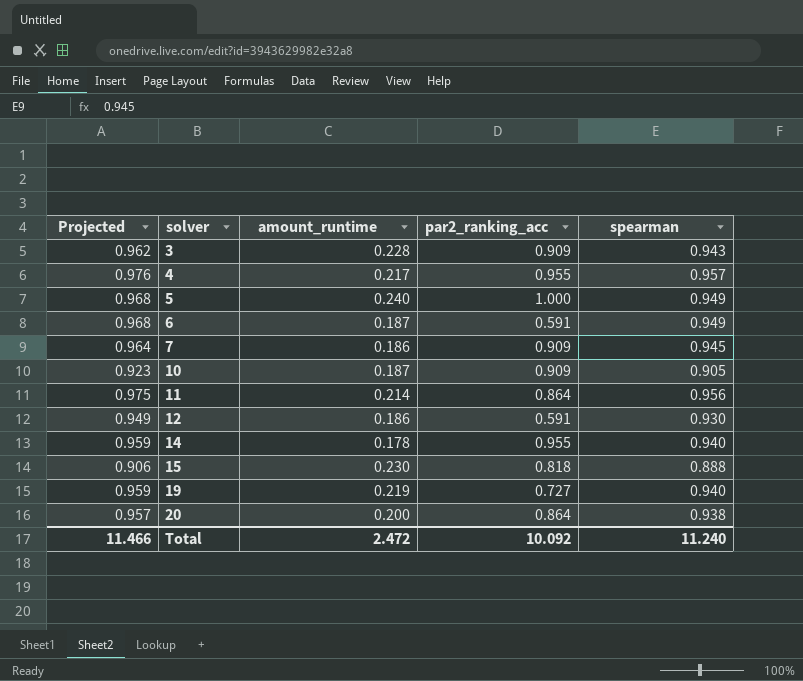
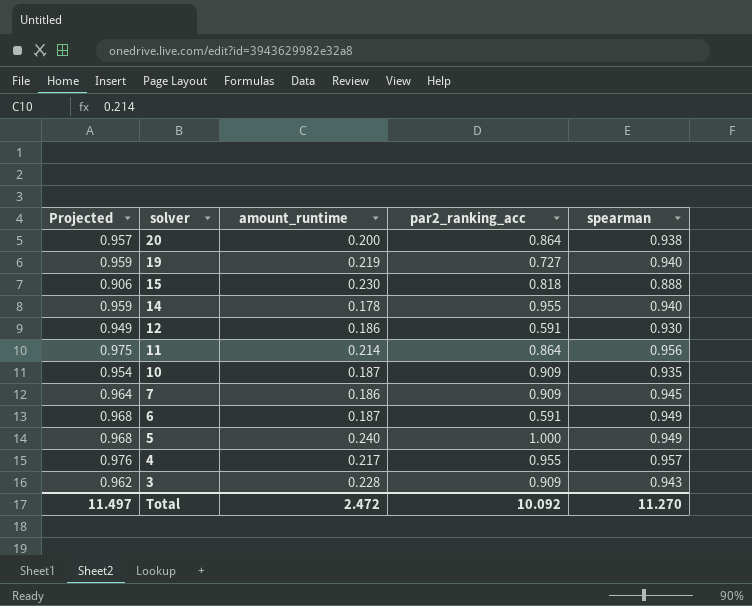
row order: solver ascending -> solver descending
10 | Projected: 0.923 -> 0.954
10 | spearman: 0.905 -> 0.935
Total | Projected: 11.466 -> 11.497
Total | spearman: 11.240 -> 11.270

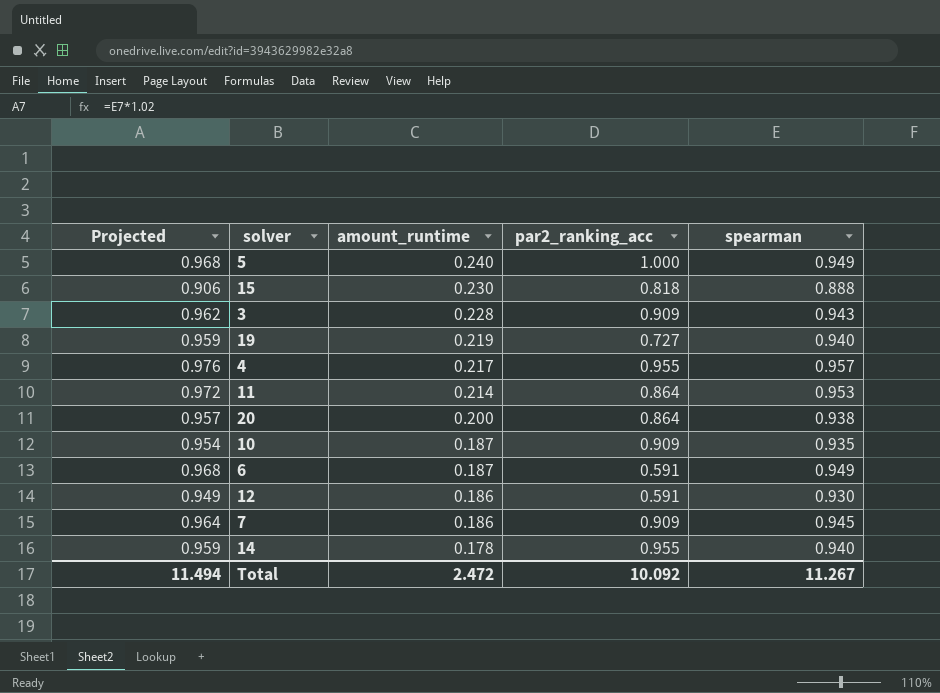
row order: solver descending -> amount_runtime descending
11 | Projected: 0.975 -> 0.972
11 | spearman: 0.956 -> 0.953
Total | Projected: 11.497 -> 11.494
Total | spearman: 11.270 -> 11.267

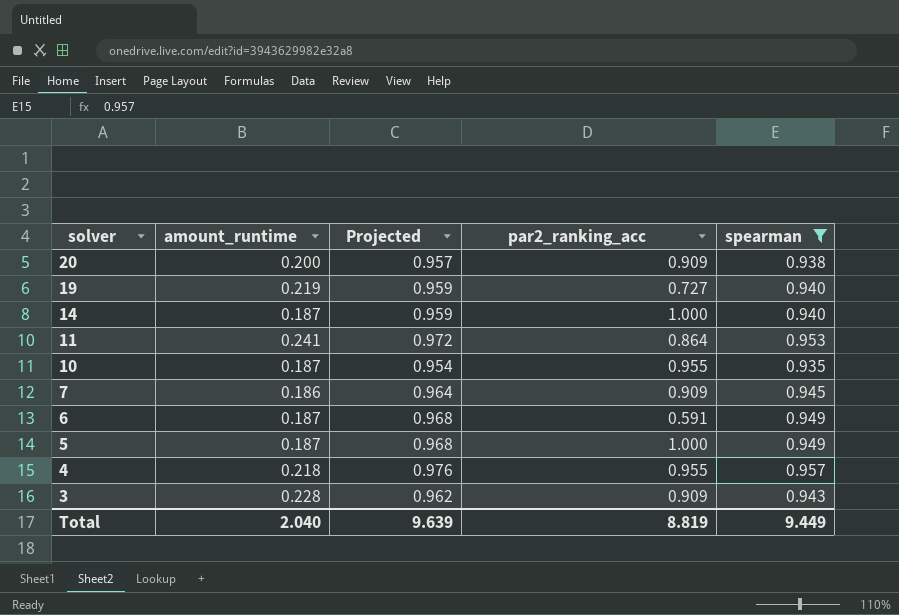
filter: none -> spearman >= 0.935
row order: amount_runtime descending -> solver descending
column Projected | position: 1 -> 3
20 | par2_ranking_acc: 0.864 -> 0.909
14 | amount_runtime: 0.178 -> 0.187
14 | par2_ranking_acc: 0.955 -> 1.000
11 | amount_runtime: 0.214 -> 0.241
10 | par2_ranking_acc: 0.909 -> 0.955
5 | amount_runtime: 0.240 -> 0.187
4 | amount_runtime: 0.217 -> 0.218
Total | amount_runtime: 2.472 -> 2.040
Total | Projected: 11.494 -> 9.639
Total | par2_ranking_acc: 10.092 -> 8.819
Total | spearman: 11.267 -> 9.449

